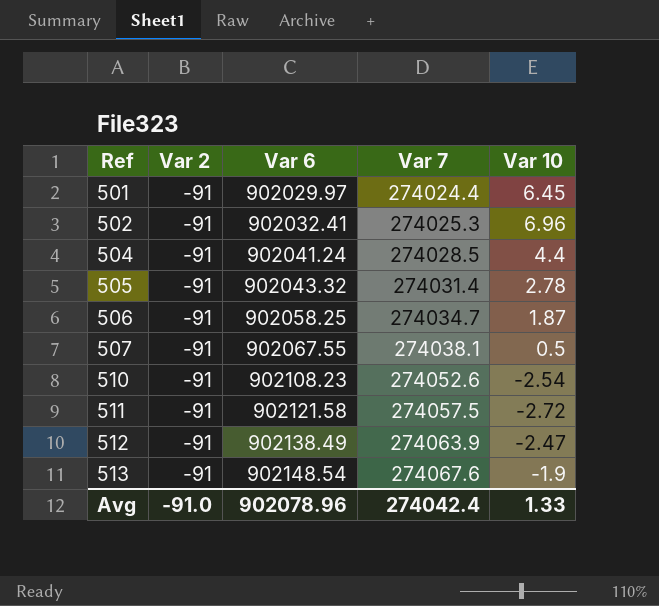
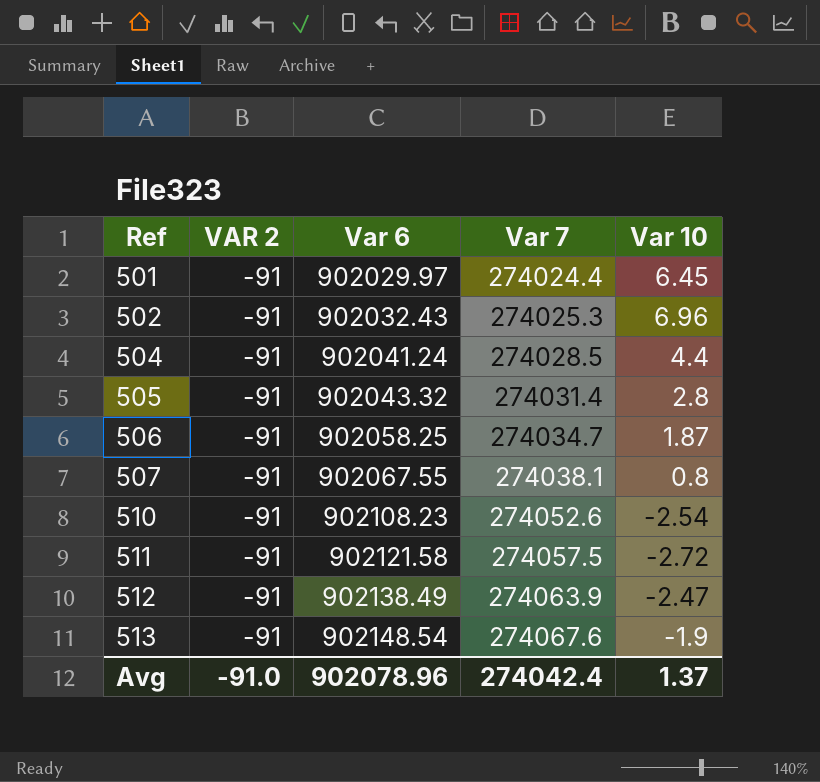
column name: Var 2 -> VAR 2
502 | Var 6: 902032.41 -> 902032.43
505 | Var 10: 2.78 -> 2.8
507 | Var 10: 0.5 -> 0.8
Avg | Var 10: 1.33 -> 1.37

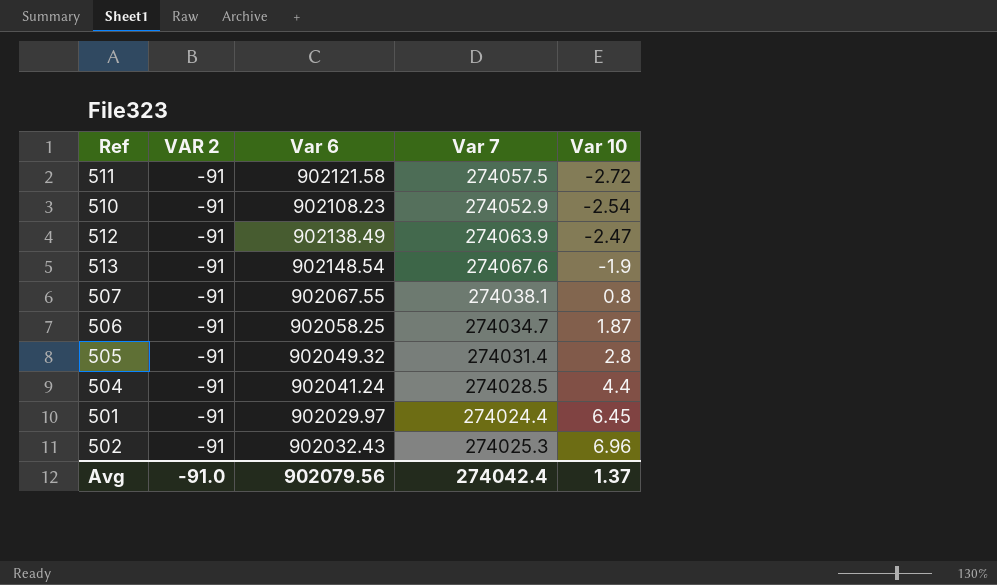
row order: Ref ascending -> Var 10 ascending
510 | Var 7: 274052.6 -> 274052.9
505 | Var 6: 902043.32 -> 902049.32
Avg | Var 6: 902078.96 -> 902079.56

